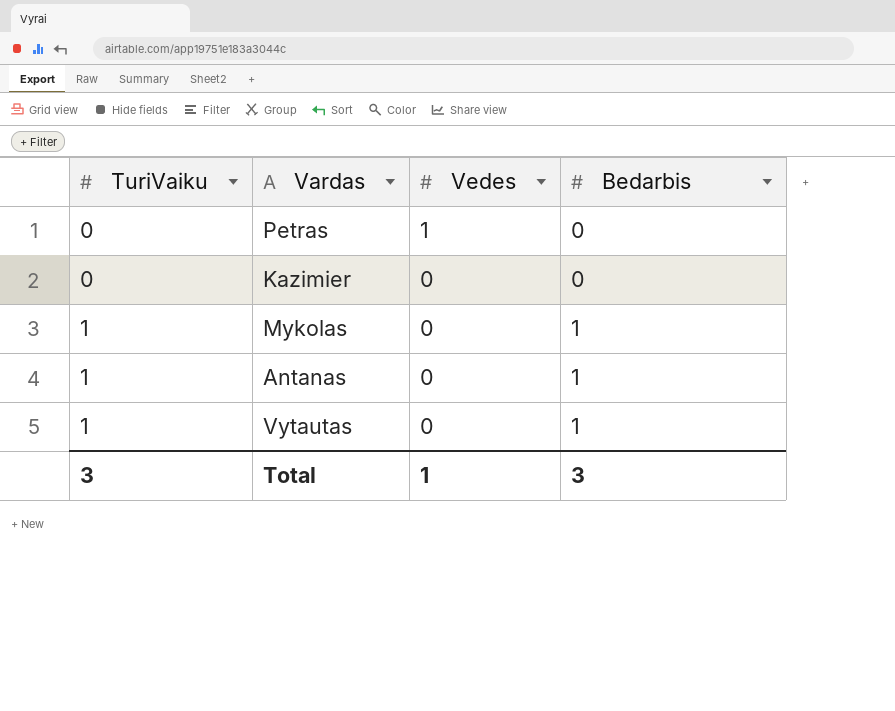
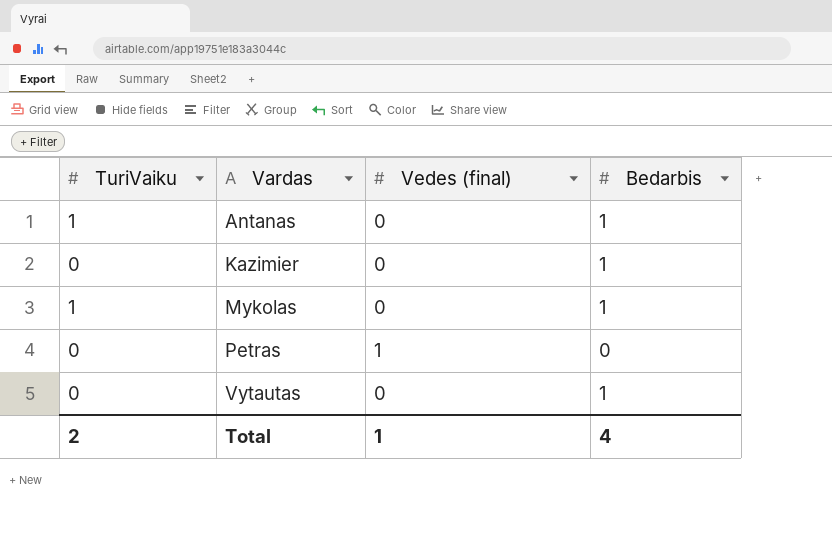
row order: TuriVaiku ascending -> Vardas ascending
column name: Vedes -> Vedes (final)
Kazimier | Bedarbis: 0 -> 1
Vytautas | TuriVaiku: 1 -> 0
Total | TuriVaiku: 3 -> 2
Total | Bedarbis: 3 -> 4

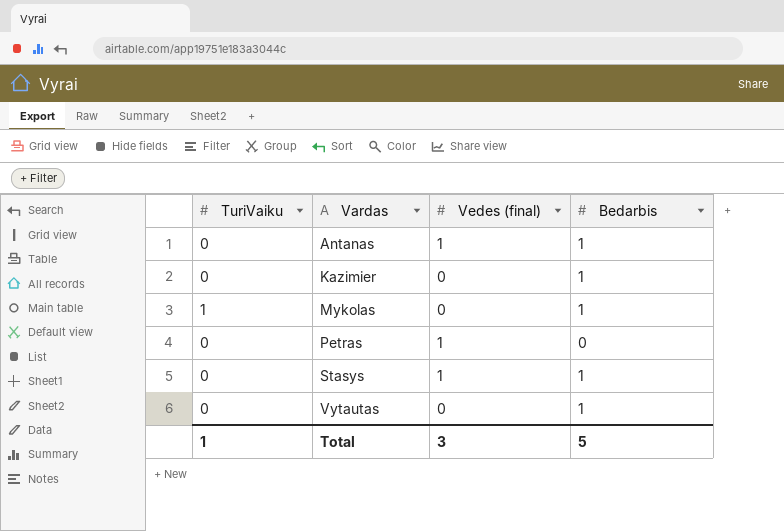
Antanas | TuriVaiku: 1 -> 0
Antanas | Vedes (final): 0 -> 1
row Stasys: none -> 0 | 1 | 1
Total | TuriVaiku: 2 -> 1
Total | Vedes (final): 1 -> 3
Total | Bedarbis: 4 -> 5

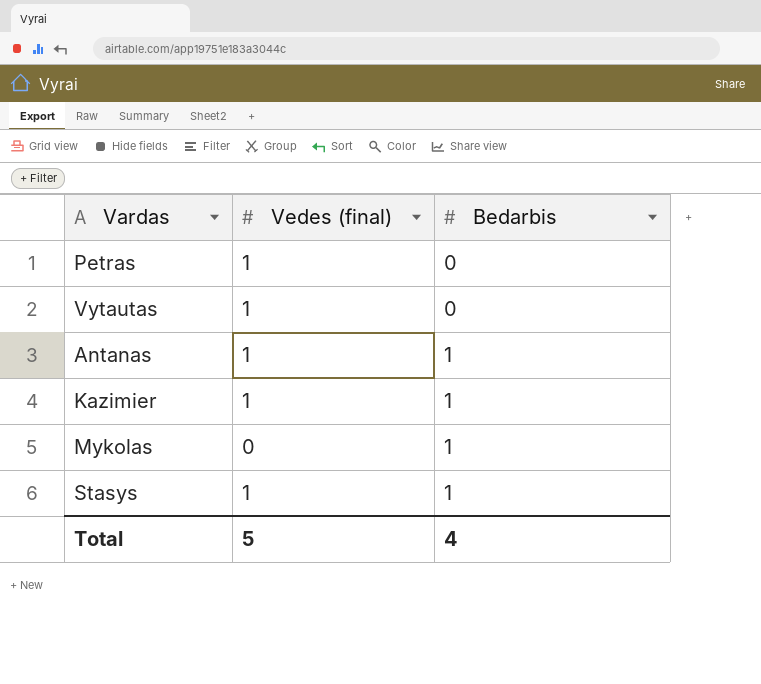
row order: Vardas ascending -> Bedarbis ascending
column TuriVaiku | position: 1 -> none
Vytautas | Vedes (final): 0 -> 1
Vytautas | Bedarbis: 1 -> 0
Kazimier | Vedes (final): 0 -> 1
Total | Vedes (final): 3 -> 5
Total | Bedarbis: 5 -> 4

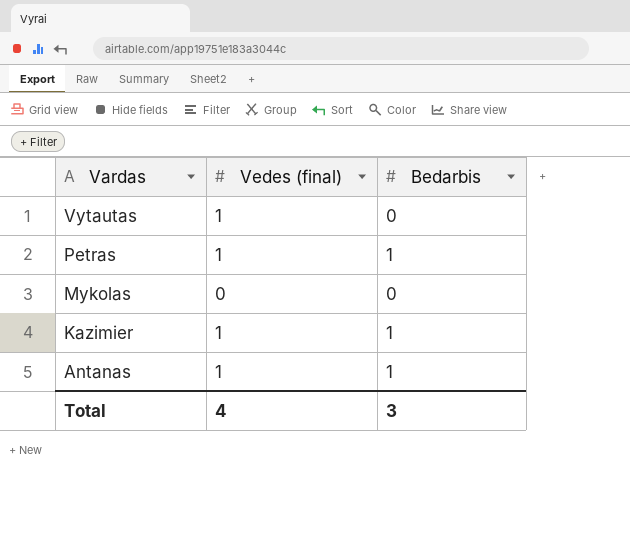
row order: Bedarbis ascending -> Vardas descending
row Stasys: 1 | 1 -> none
Petras | Bedarbis: 0 -> 1
Mykolas | Bedarbis: 1 -> 0
Total | Vedes (final): 5 -> 4
Total | Bedarbis: 4 -> 3

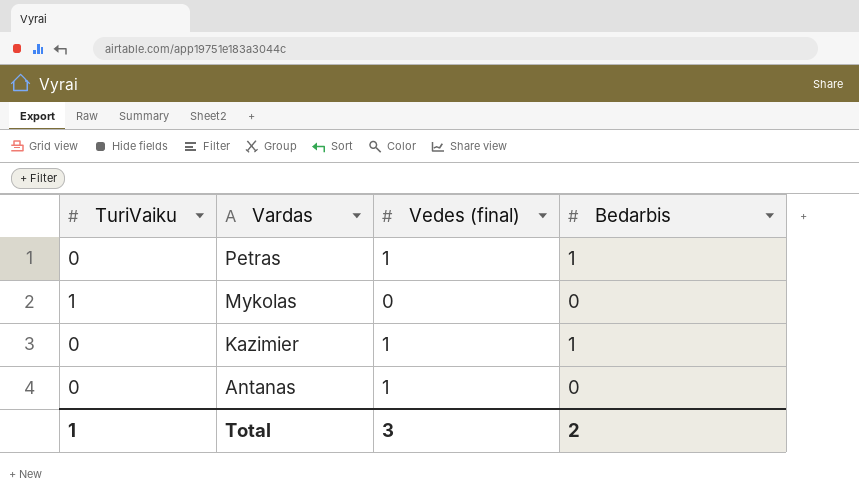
column TuriVaiku | position: none -> 1
row Vytautas: 1 | 0 -> none
Antanas | Bedarbis: 1 -> 0
Total | Vedes (final): 4 -> 3
Total | Bedarbis: 3 -> 2

